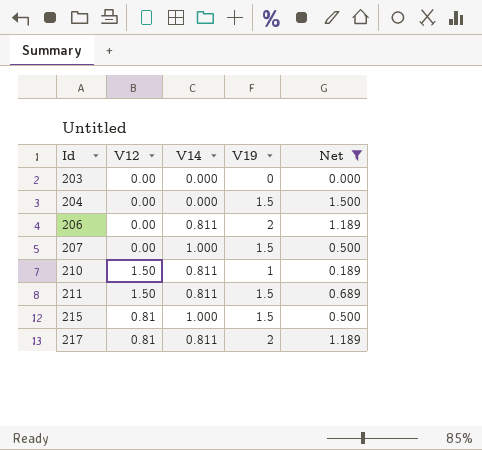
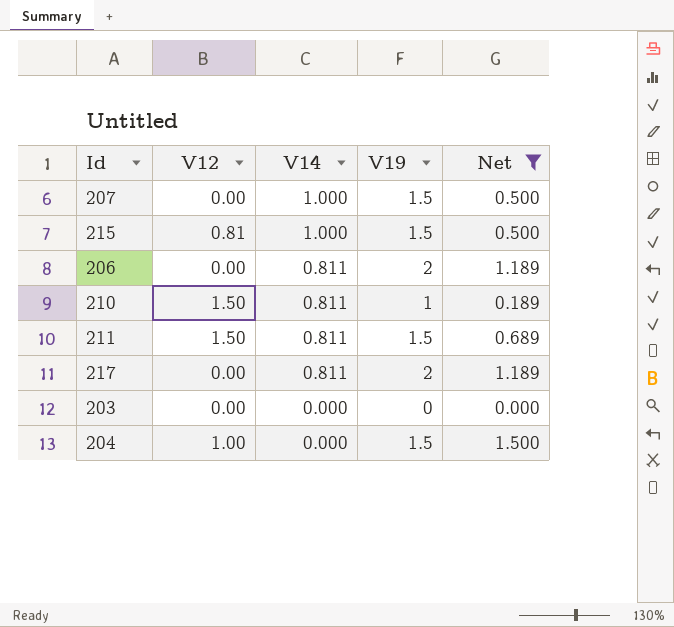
row order: Id ascending -> V14 descending
217 | V12: 0.81 -> 0.00
204 | V12: 0.00 -> 1.00

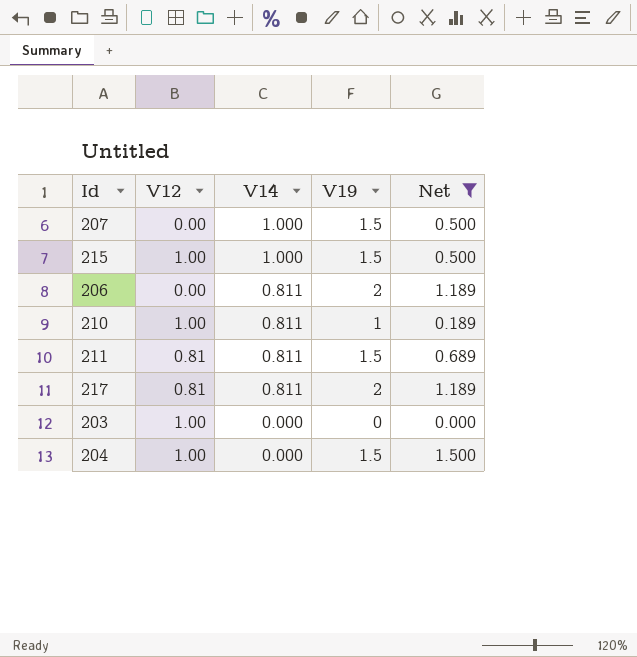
215 | V12: 0.81 -> 1.00
210 | V12: 1.50 -> 1.00
211 | V12: 1.50 -> 0.81
217 | V12: 0.00 -> 0.81
203 | V12: 0.00 -> 1.00

